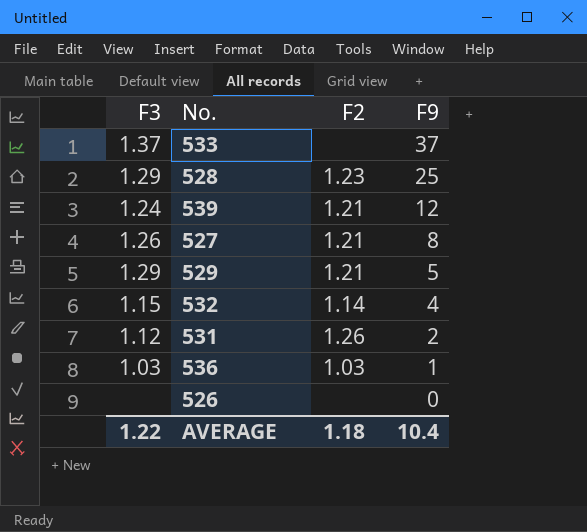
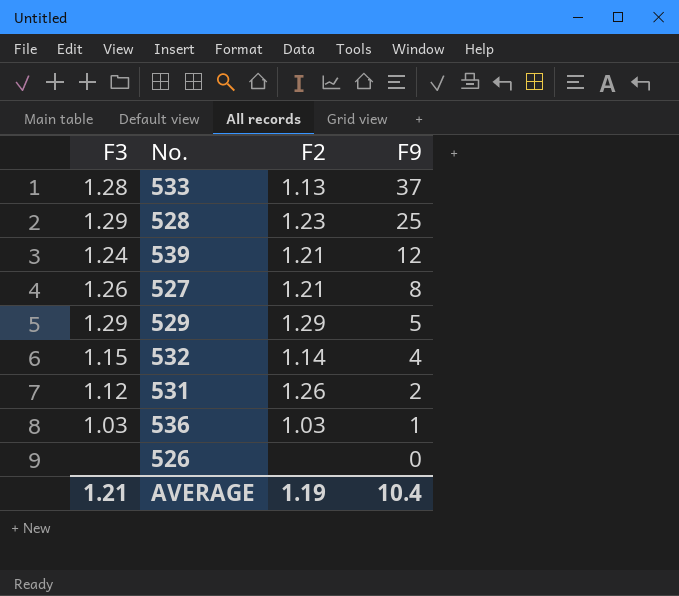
533 | F3: 1.37 -> 1.28
533 | F2: none -> 1.13
529 | F2: 1.21 -> 1.29
AVERAGE | F3: 1.22 -> 1.21
AVERAGE | F2: 1.18 -> 1.19

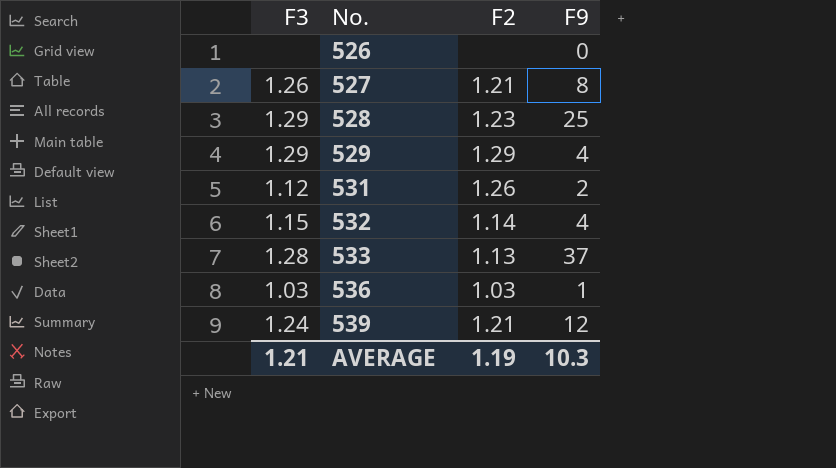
row order: F9 descending -> No. ascending
529 | F9: 5 -> 4
AVERAGE | F9: 10.4 -> 10.3

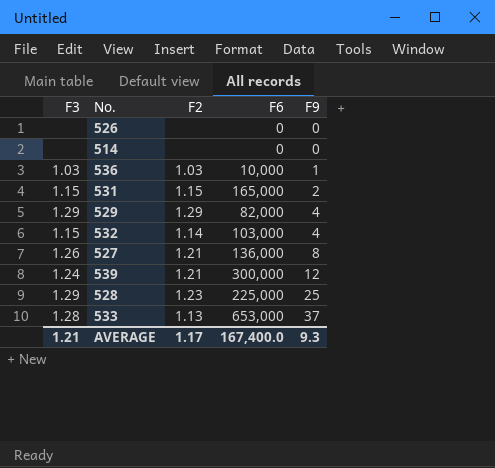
row order: No. ascending -> F9 ascending
column F6 | position: none -> 4
row 514: none -> none | none | 0 | 0
531 | F3: 1.12 -> 1.15
531 | F2: 1.26 -> 1.15
AVERAGE | F2: 1.19 -> 1.17
AVERAGE | F9: 10.3 -> 9.3

